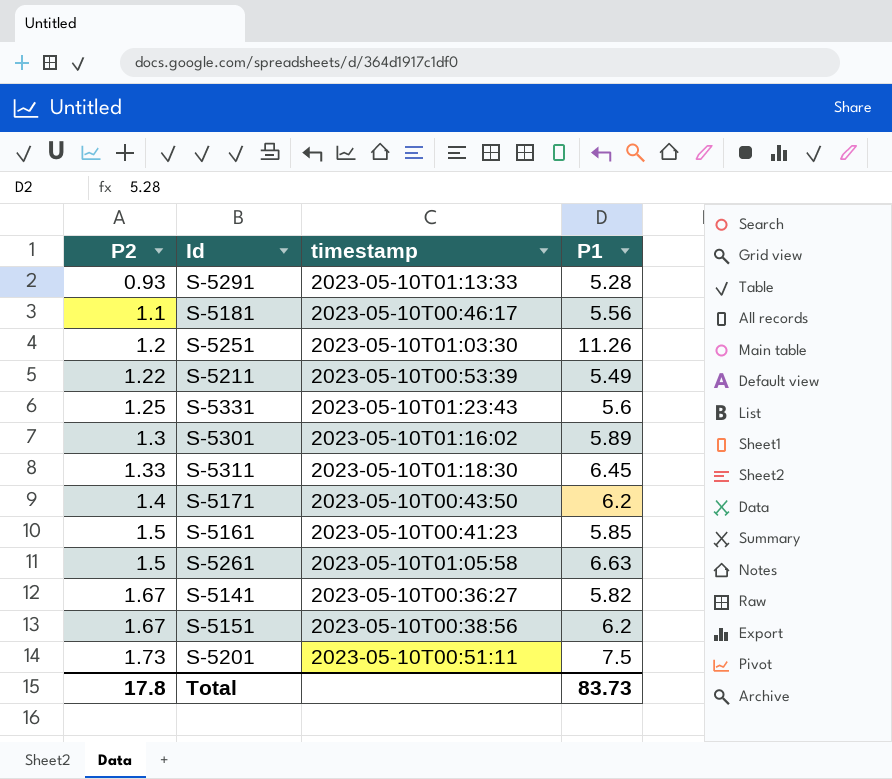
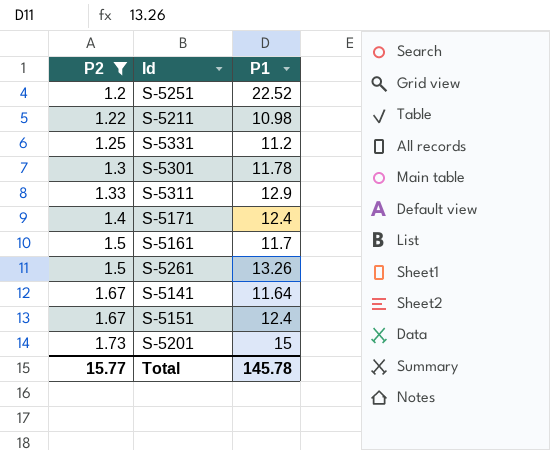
filter: none -> P2 >= 1.2
column timestamp | position: 3 -> none
S-5251 | P1: 11.26 -> 22.52
S-5211 | P1: 5.49 -> 10.98
S-5331 | P1: 5.6 -> 11.2
S-5301 | P1: 5.89 -> 11.78
S-5311 | P1: 6.45 -> 12.9
S-5171 | P1: 6.2 -> 12.4
S-5161 | P1: 5.85 -> 11.7
S-5261 | P1: 6.63 -> 13.26
S-5141 | P1: 5.82 -> 11.64
S-5151 | P1: 6.2 -> 12.4
S-5201 | P1: 7.5 -> 15
Total | P2: 17.8 -> 15.77
Total | P1: 83.73 -> 145.78

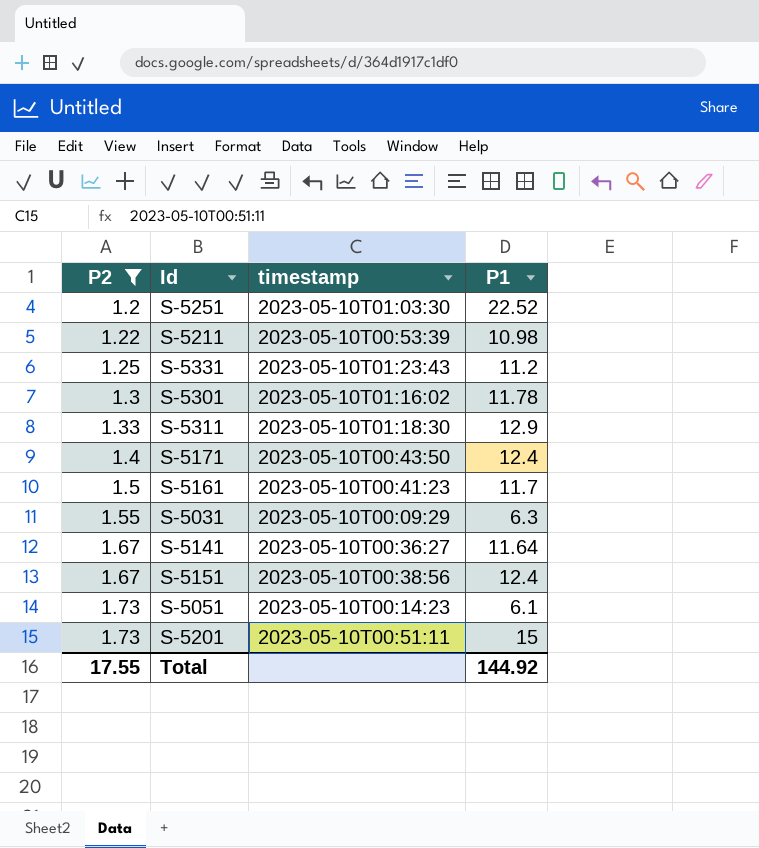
column timestamp | position: none -> 3
row S-5261: 1.5 | 13.26 -> none
row S-5031: none -> 1.55 | 2023-05-10T00:09:29 | 6.3
row S-5051: none -> 1.73 | 2023-05-10T00:14:23 | 6.1
Total | P2: 15.77 -> 17.55
Total | P1: 145.78 -> 144.92

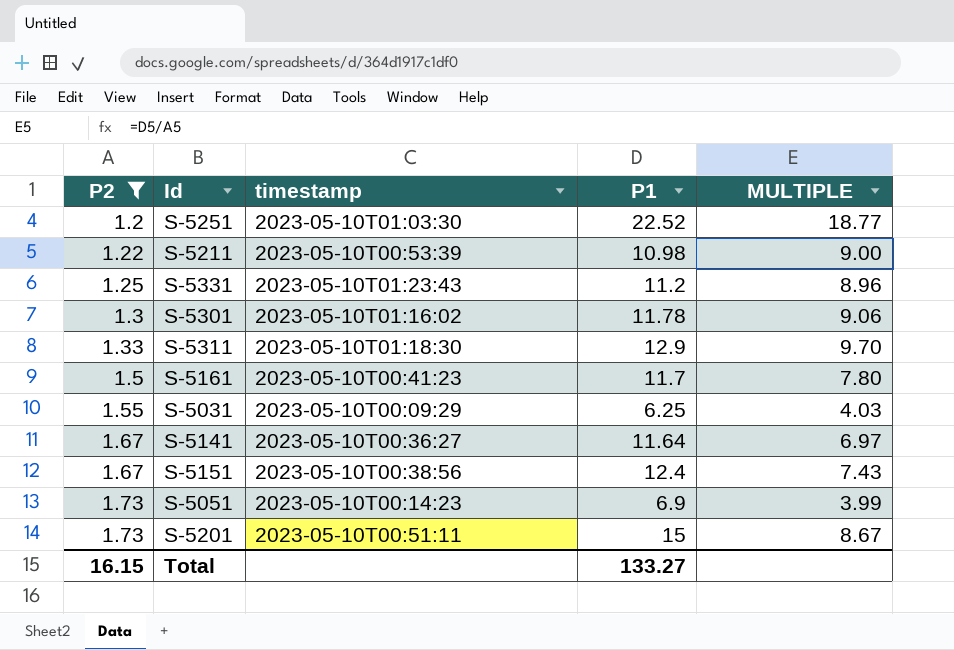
column MULTIPLE | formula: none -> [P1] / [P2]
row S-5171: 1.4 | 2023-05-10T00:43:50 | 12.4 -> none
S-5031 | P1: 6.3 -> 6.25
S-5051 | P1: 6.1 -> 6.9
Total | P2: 17.55 -> 16.15
Total | P1: 144.92 -> 133.27

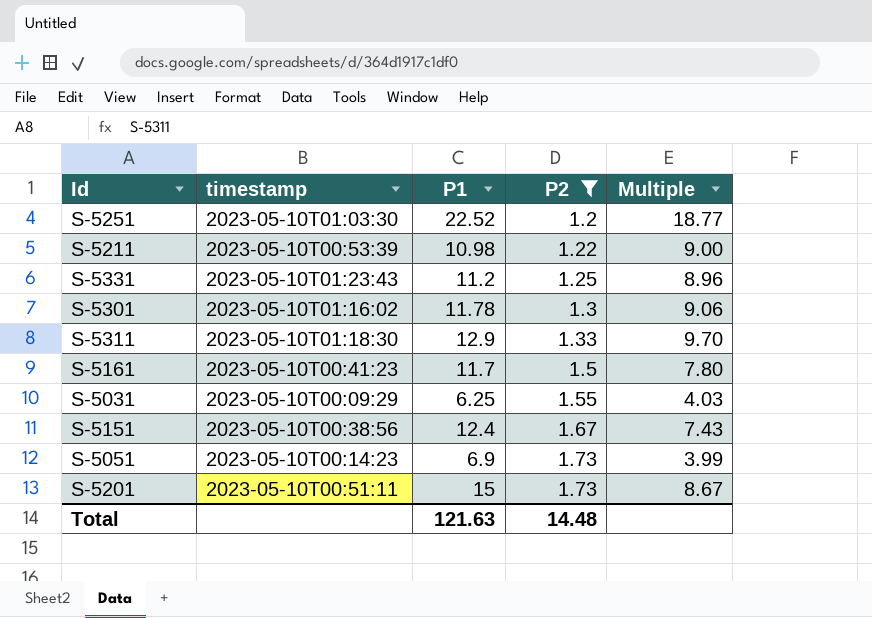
column P2 | position: 1 -> 4
column name: MULTIPLE -> Multiple
row S-5141: 1.67 | 2023-05-10T00:36:27 | 11.64 | 6.97 -> none
Total | P1: 133.27 -> 121.63
Total | P2: 16.15 -> 14.48

